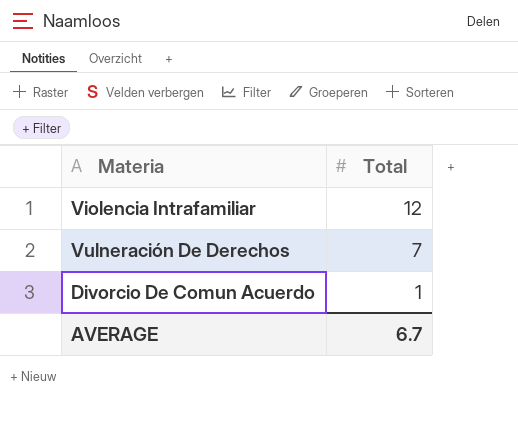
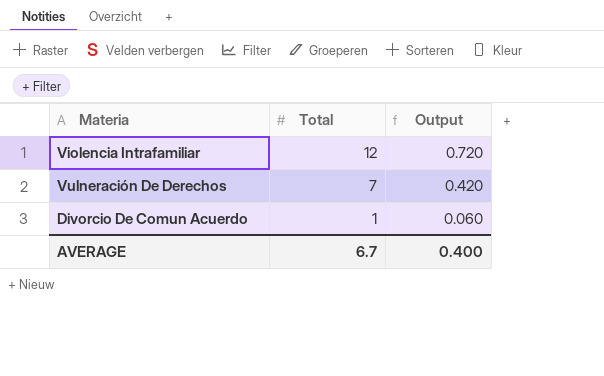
column Output | formula: none -> [Total] * 0.06

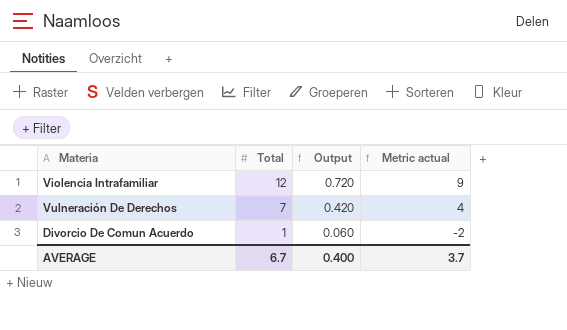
column Metric actual | formula: none -> [Total] - 3

